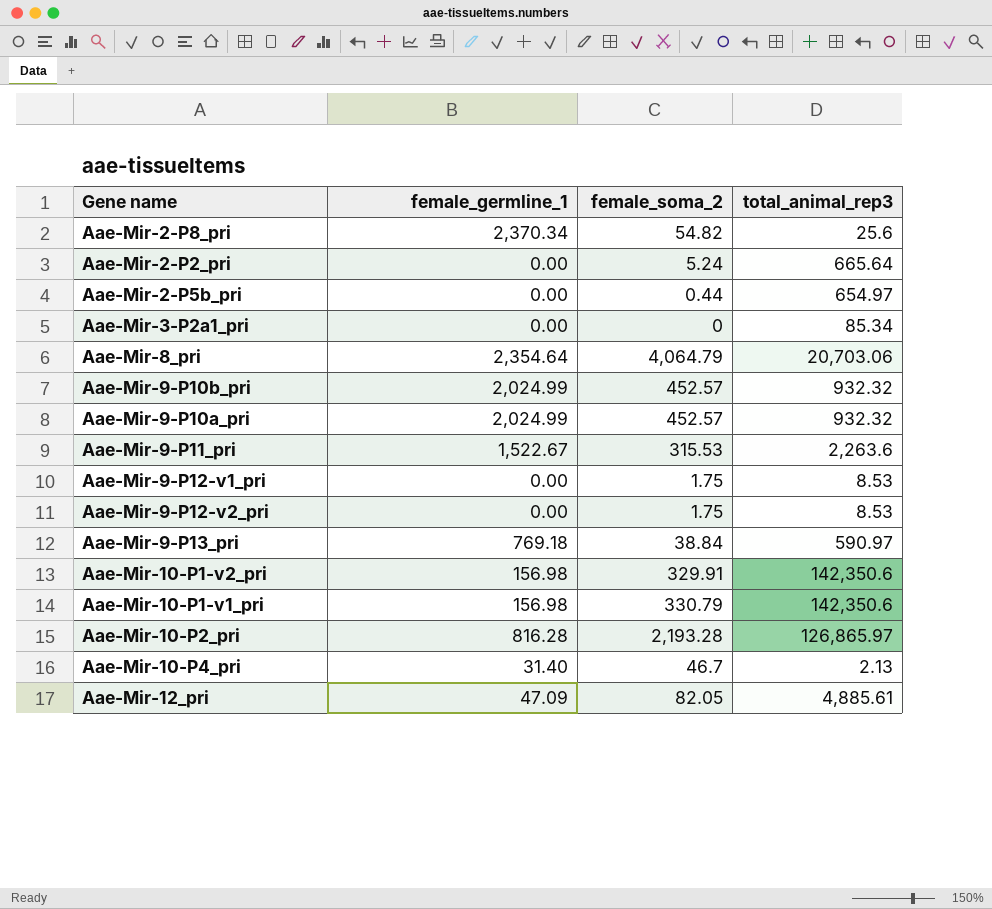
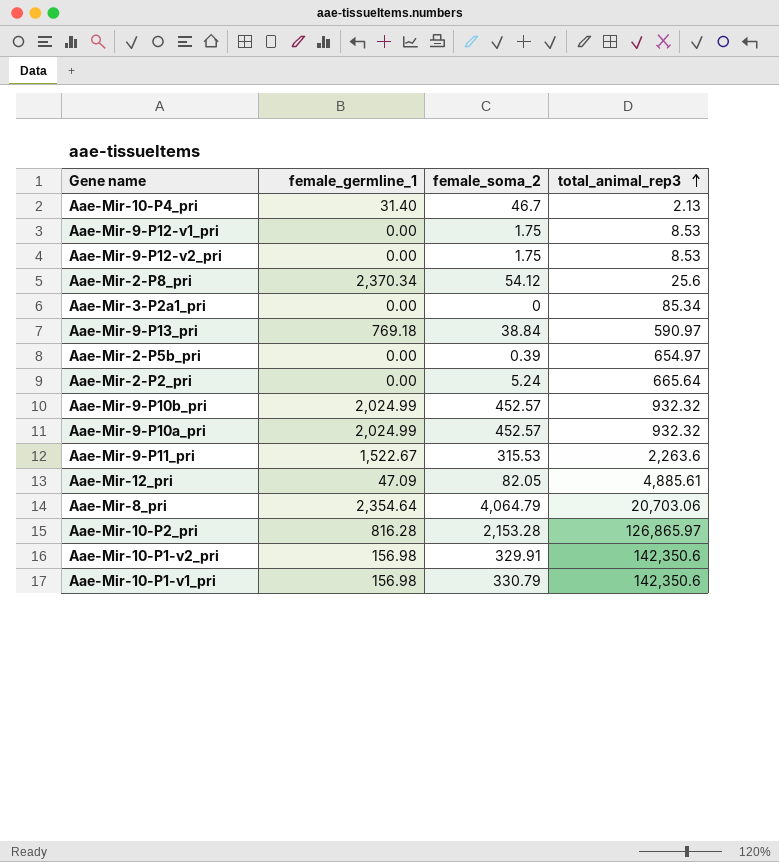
row order: none -> total_animal_rep3 ascending
Aae-Mir-2-P8_pri | female_soma_2: 54.82 -> 54.12
Aae-Mir-2-P5b_pri | female_soma_2: 0.44 -> 0.39
Aae-Mir-10-P2_pri | female_soma_2: 2,193.28 -> 2,153.28

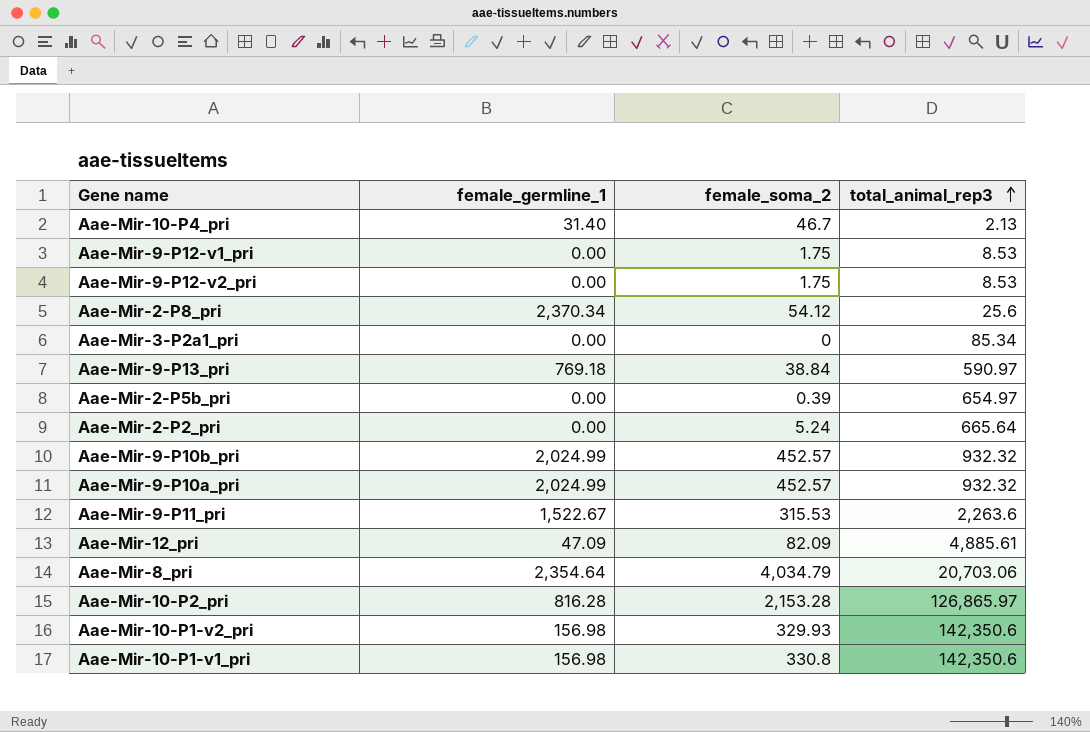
Aae-Mir-12_pri | female_soma_2: 82.05 -> 82.09
Aae-Mir-8_pri | female_soma_2: 4,064.79 -> 4,034.79
Aae-Mir-10-P1-v2_pri | female_soma_2: 329.91 -> 329.93
Aae-Mir-10-P1-v1_pri | female_soma_2: 330.79 -> 330.8

